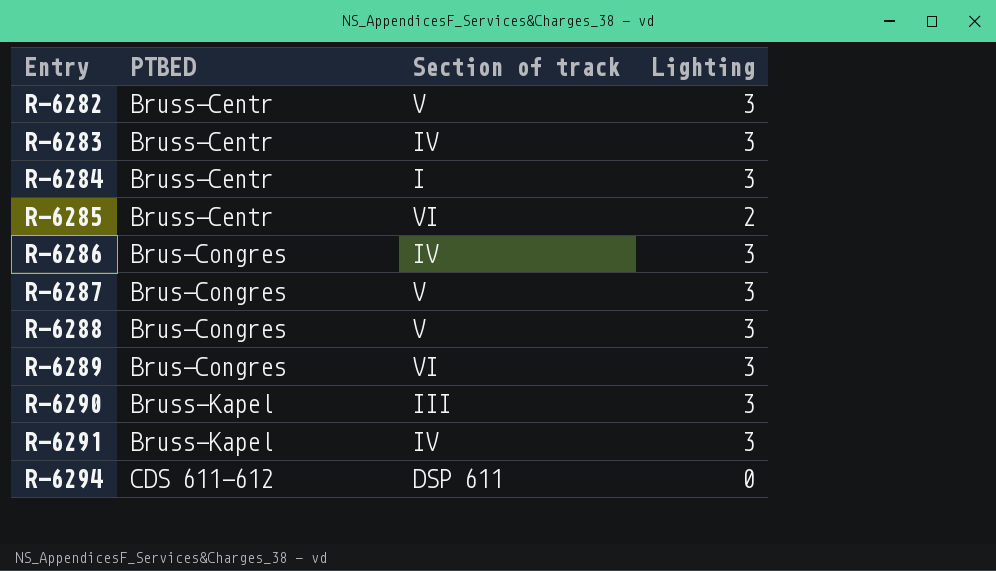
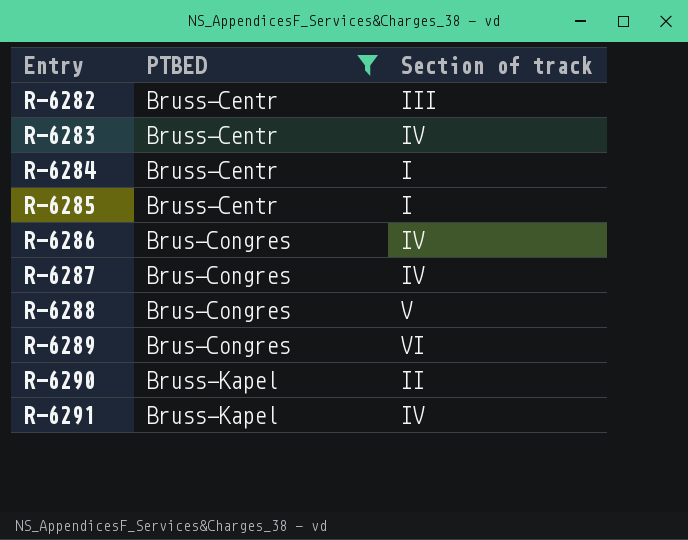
filter: none -> PTBED != CDS 611-612
column Lighting | position: 4 -> none
R-6282 | Section of track: V -> III
R-6285 | Section of track: VI -> I
R-6287 | Section of track: V -> IV
R-6290 | Section of track: III -> II

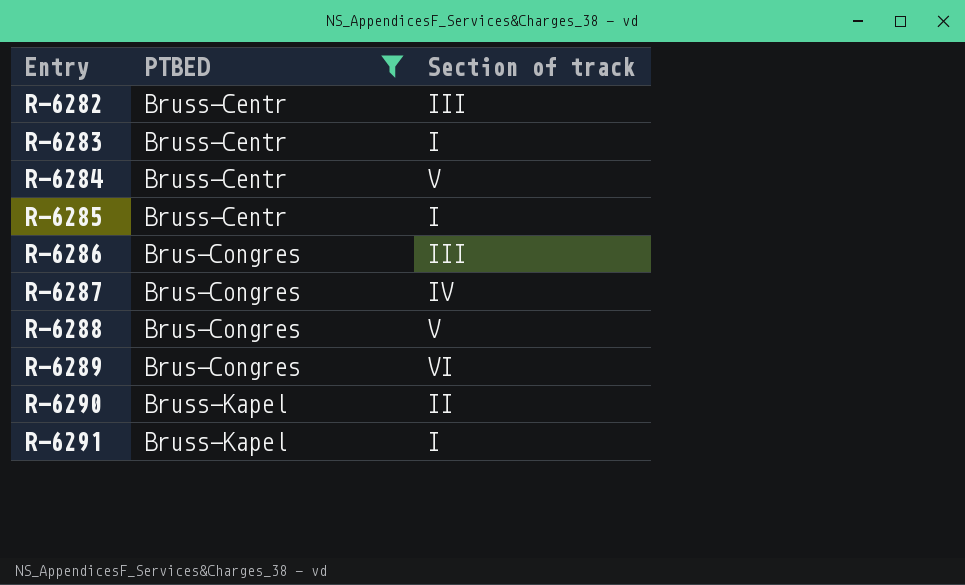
R-6283 | Section of track: IV -> I
R-6284 | Section of track: I -> V
R-6286 | Section of track: IV -> III
R-6291 | Section of track: IV -> I

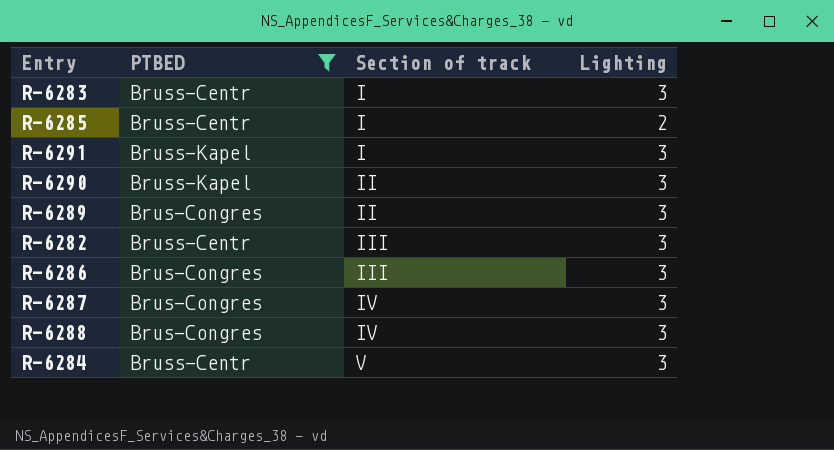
row order: Entry ascending -> Section of track ascending
column Lighting | position: none -> 4
R-6289 | Section of track: VI -> II
R-6288 | Section of track: V -> IV

